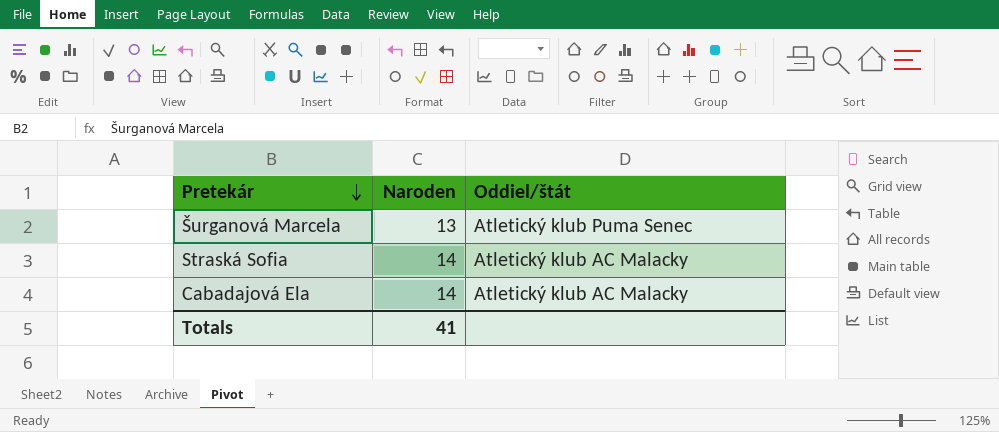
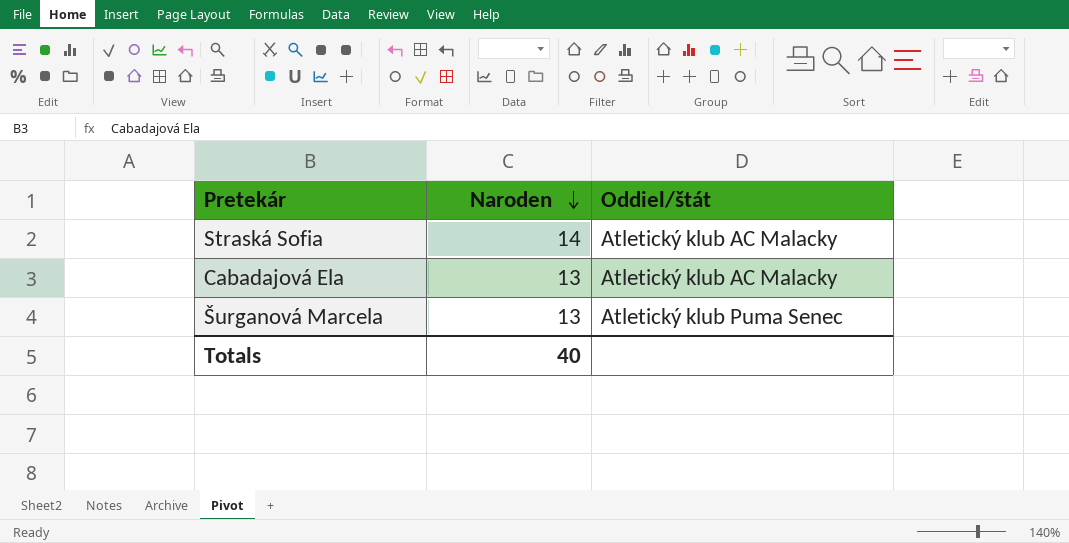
row order: Pretekár descending -> Naroden descending
Cabadajová Ela | Naroden: 14 -> 13
Totals | Naroden: 41 -> 40

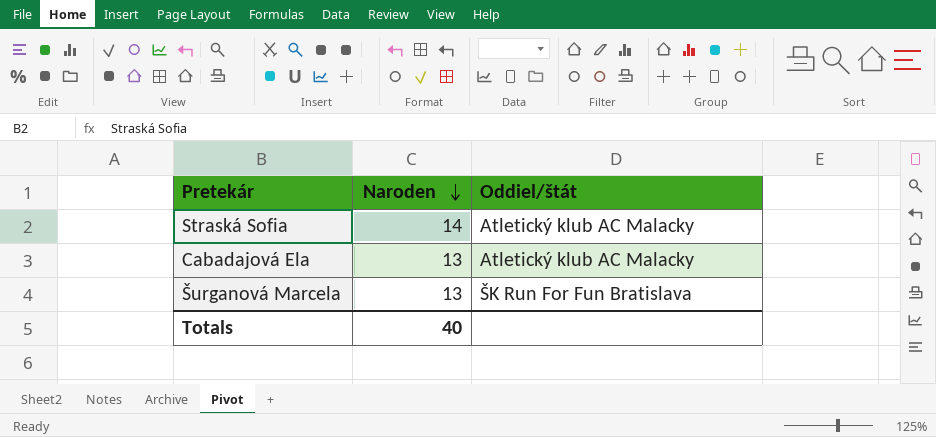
Šurganová Marcela | Oddiel/štát: Atletický klub Puma Senec -> ŠK Run For Fun Bratislava

